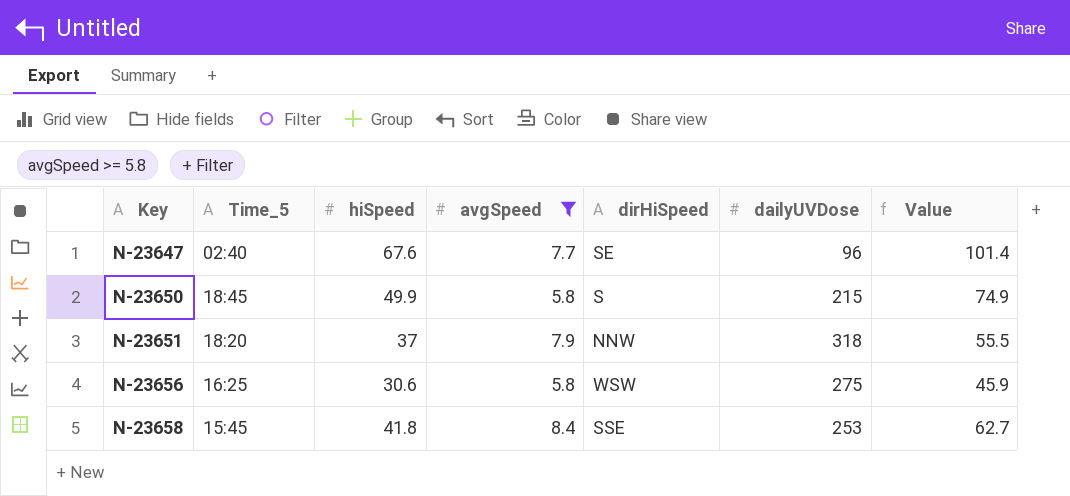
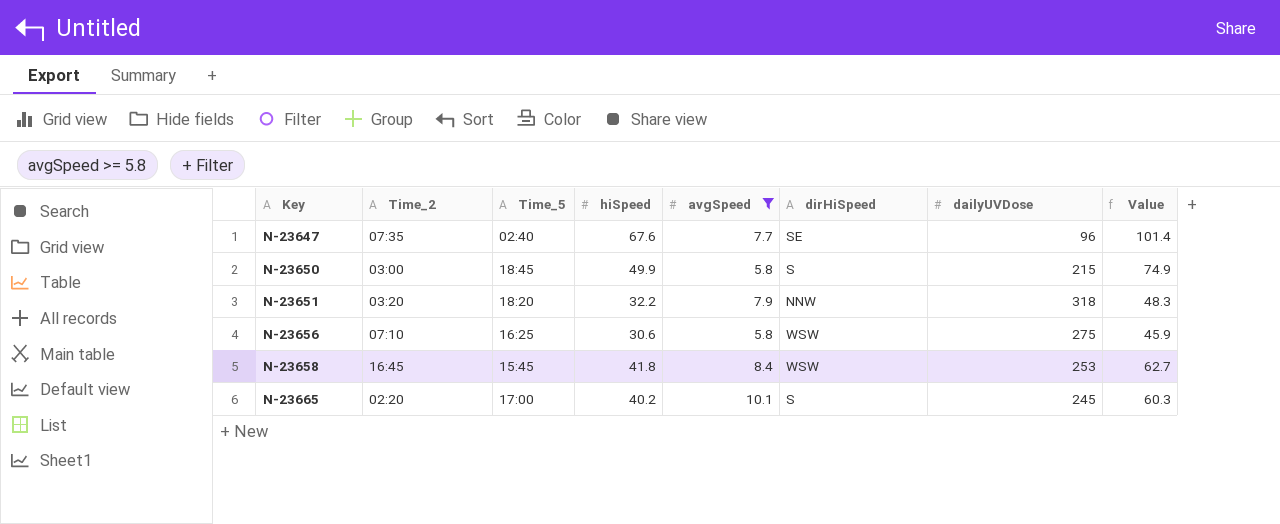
column Time_2 | position: none -> 2
N-23651 | hiSpeed: 37 -> 32.2
N-23651 | Value: 55.5 -> 48.3
N-23658 | dirHiSpeed: SSE -> WSW
row N-23665: none -> 02:20 | 17:00 | 40.2 | 10.1 | S | 245 | 60.3

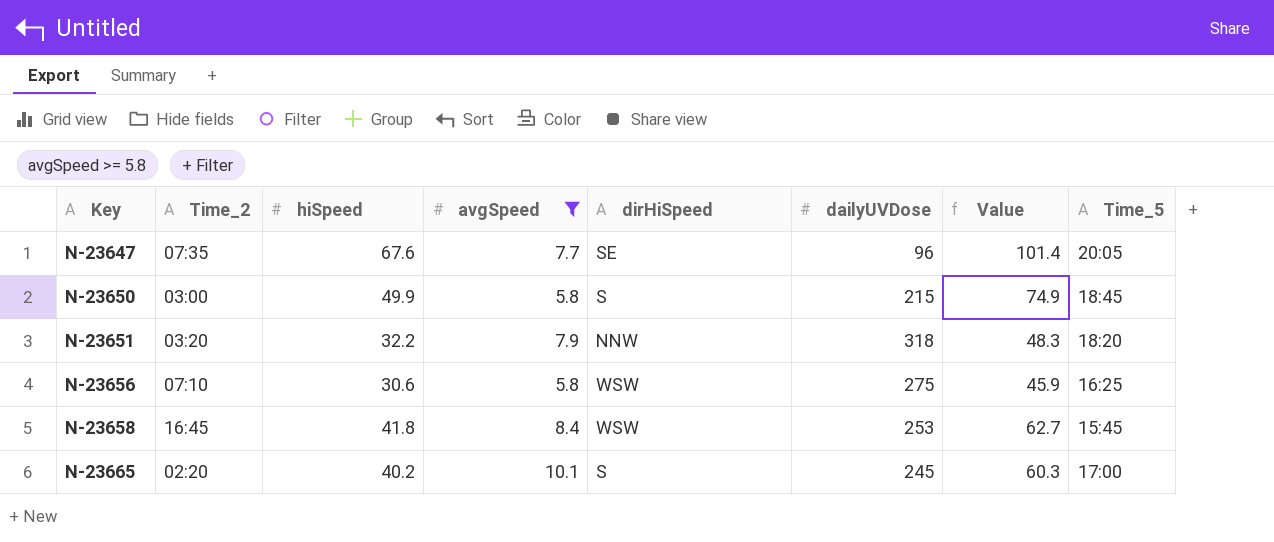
column Time_5 | position: 3 -> 8
N-23647 | Time_5: 02:40 -> 20:05

